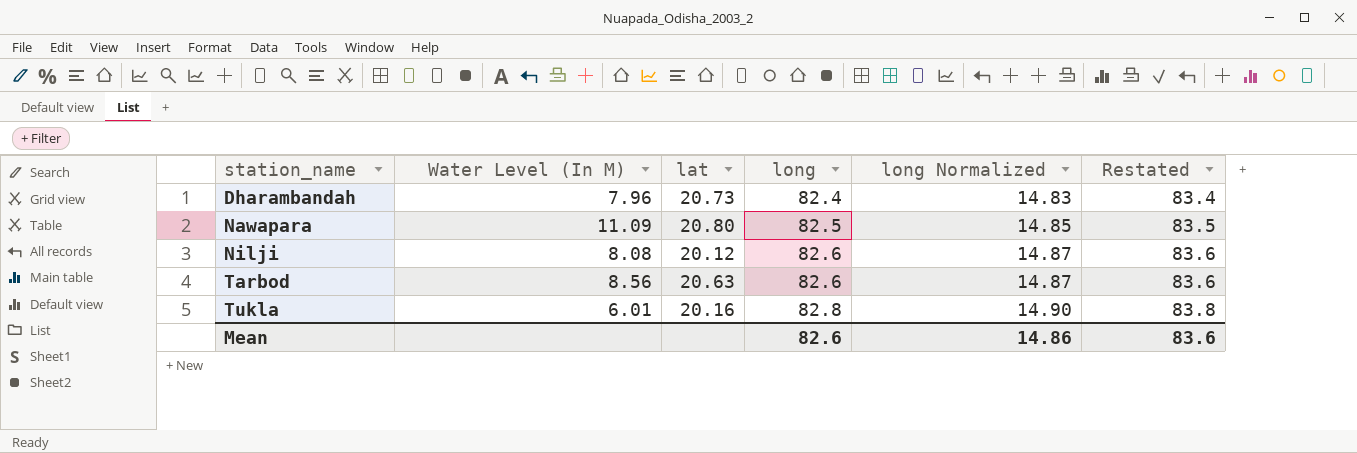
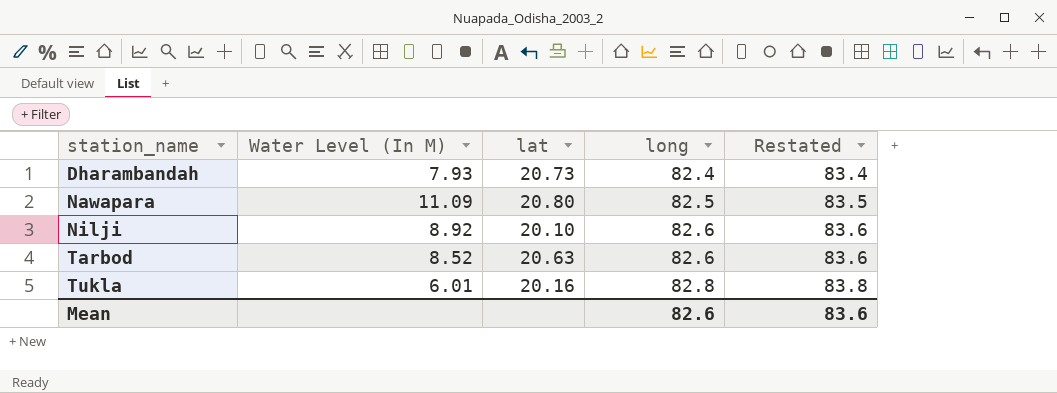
column long Normalized | formula: [long] * 0.18 -> none
Dharambandah | Water Level (In M): 7.96 -> 7.93
Nilji | Water Level (In M): 8.08 -> 8.92
Nilji | lat: 20.12 -> 20.10
Tarbod | Water Level (In M): 8.56 -> 8.52

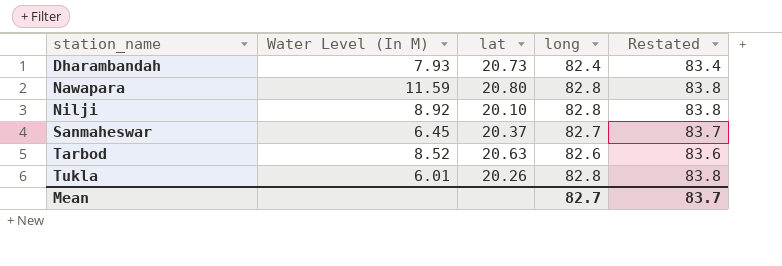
Nawapara | Water Level (In M): 11.09 -> 11.59
Nawapara | long: 82.5 -> 82.8
Nawapara | Restated: 83.5 -> 83.8
Nilji | long: 82.6 -> 82.8
Nilji | Restated: 83.6 -> 83.8
row Sanmaheswar: none -> 6.45 | 20.37 | 82.7 | 83.7
Tukla | lat: 20.16 -> 20.26
Mean | long: 82.6 -> 82.7
Mean | Restated: 83.6 -> 83.7

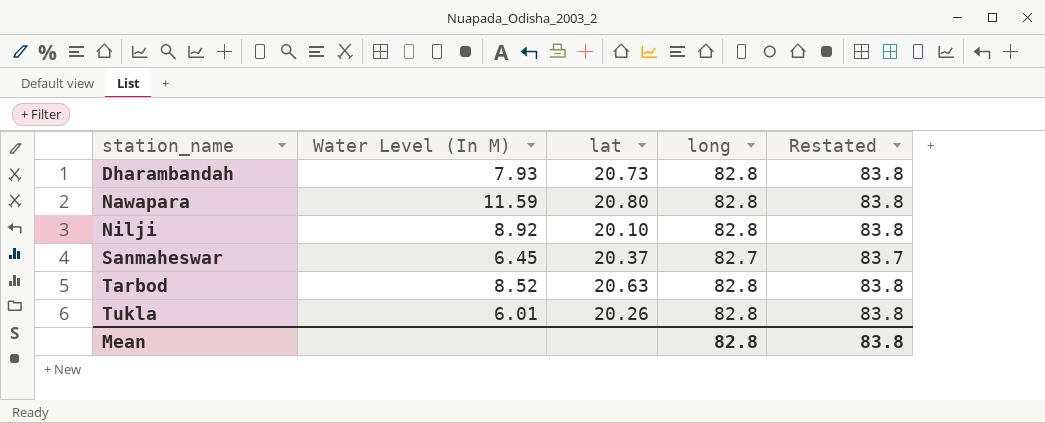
Dharambandah | long: 82.4 -> 82.8
Dharambandah | Restated: 83.4 -> 83.8
Tarbod | long: 82.6 -> 82.8
Tarbod | Restated: 83.6 -> 83.8
Mean | long: 82.7 -> 82.8
Mean | Restated: 83.7 -> 83.8

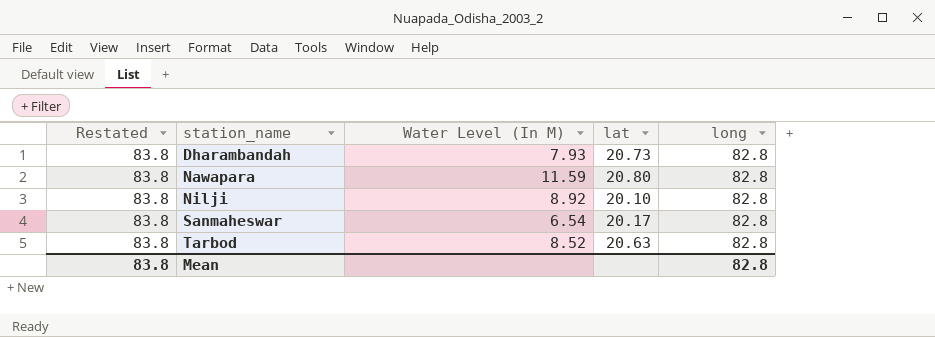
column Restated | position: 5 -> 1
row Tukla: 6.01 | 20.26 | 82.8 | 83.8 -> none
Sanmaheswar | Restated: 83.7 -> 83.8
Sanmaheswar | Water Level (In M): 6.45 -> 6.54
Sanmaheswar | lat: 20.37 -> 20.17
Sanmaheswar | long: 82.7 -> 82.8

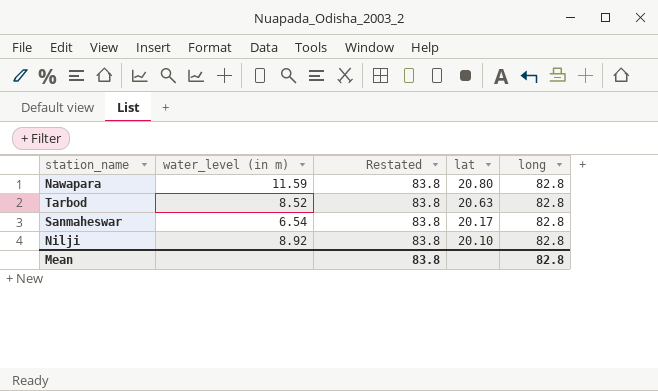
row order: station_name ascending -> lat descending
column name: Water Level (In M) -> water_level (in m)
column Restated | position: 1 -> 3
row Dharambandah: 83.8 | 7.93 | 20.73 | 82.8 -> none

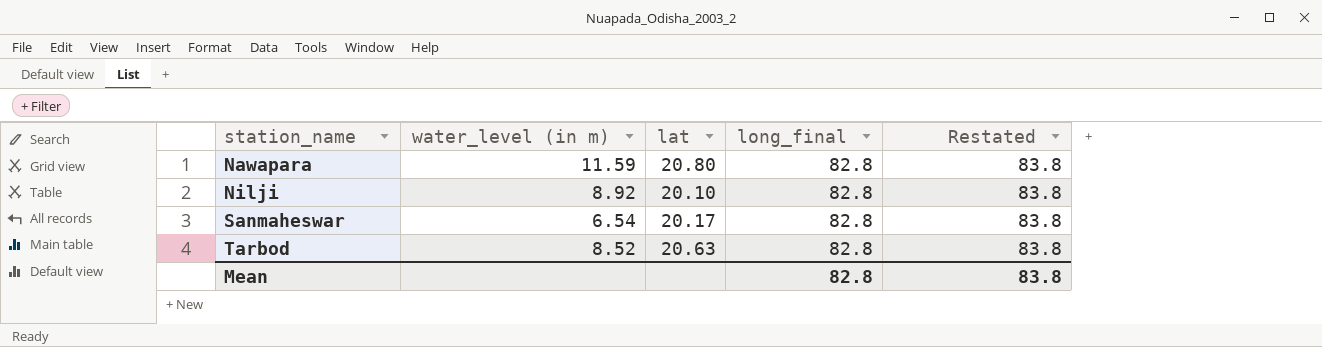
row order: lat descending -> station_name ascending
column name: long -> long_final
column Restated | position: 3 -> 5

